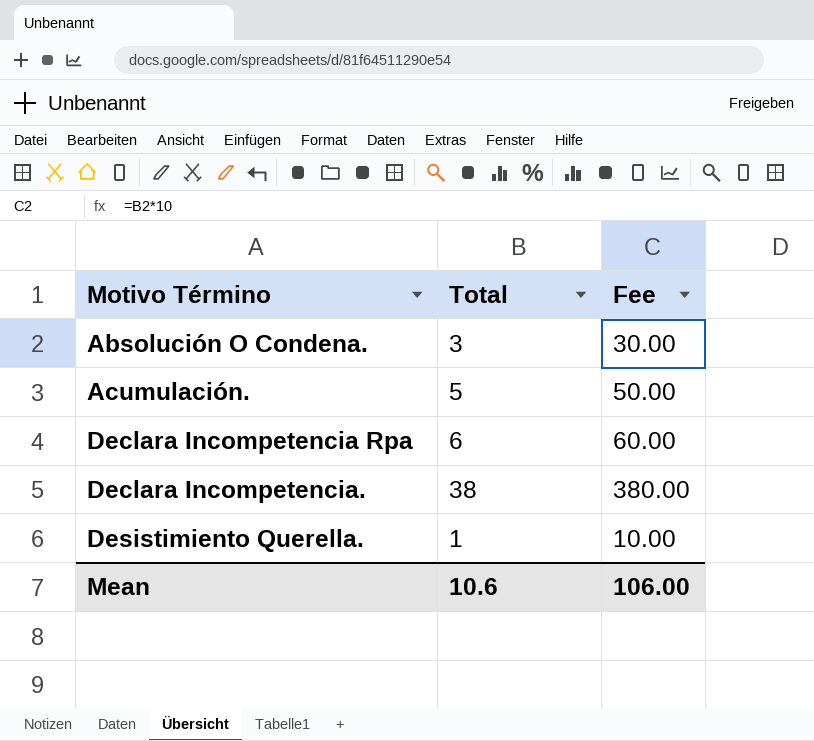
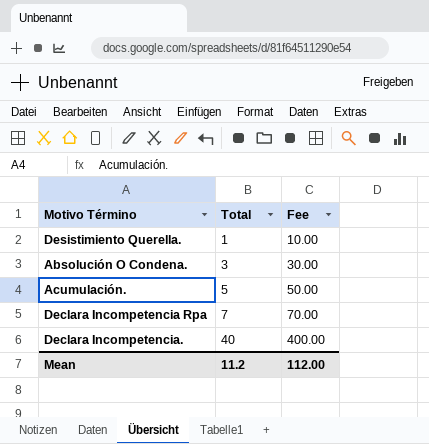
row order: Motivo Término ascending -> Total ascending
Declara Incompetencia Rpa | Total: 6 -> 7
Declara Incompetencia Rpa | Fee: 60.00 -> 70.00
Declara Incompetencia. | Total: 38 -> 40
Declara Incompetencia. | Fee: 380.00 -> 400.00
Mean | Total: 10.6 -> 11.2
Mean | Fee: 106.00 -> 112.00

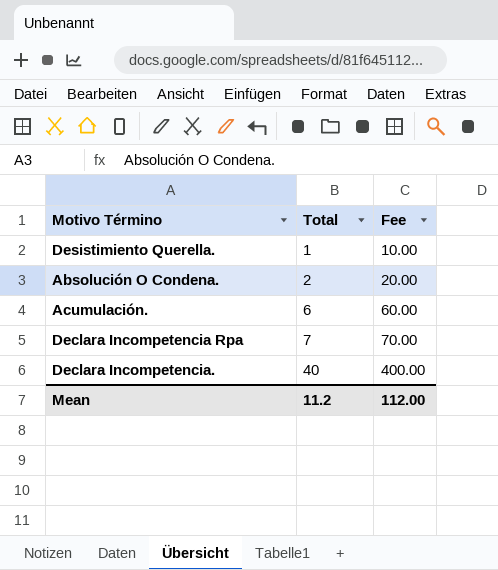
Absolución O Condena. | Total: 3 -> 2
Absolución O Condena. | Fee: 30.00 -> 20.00
Acumulación. | Total: 5 -> 6
Acumulación. | Fee: 50.00 -> 60.00

